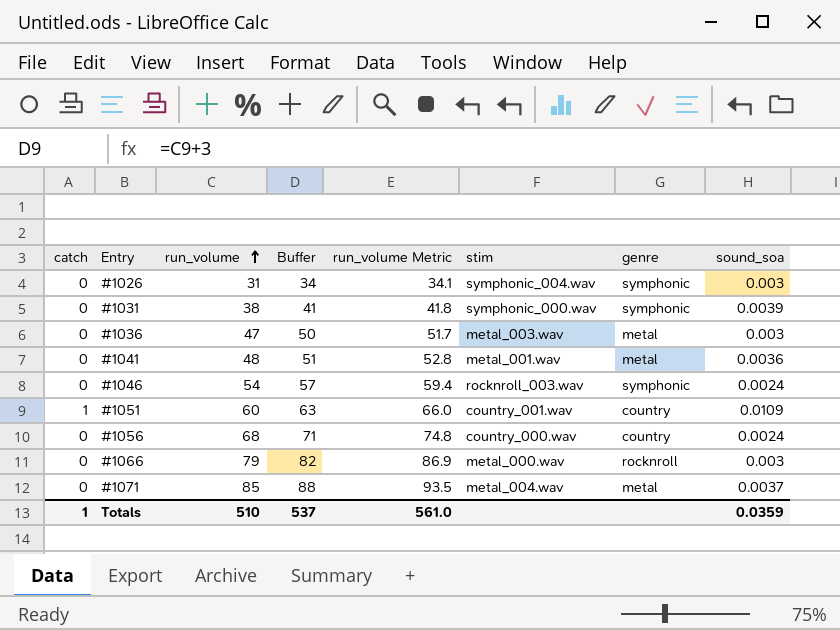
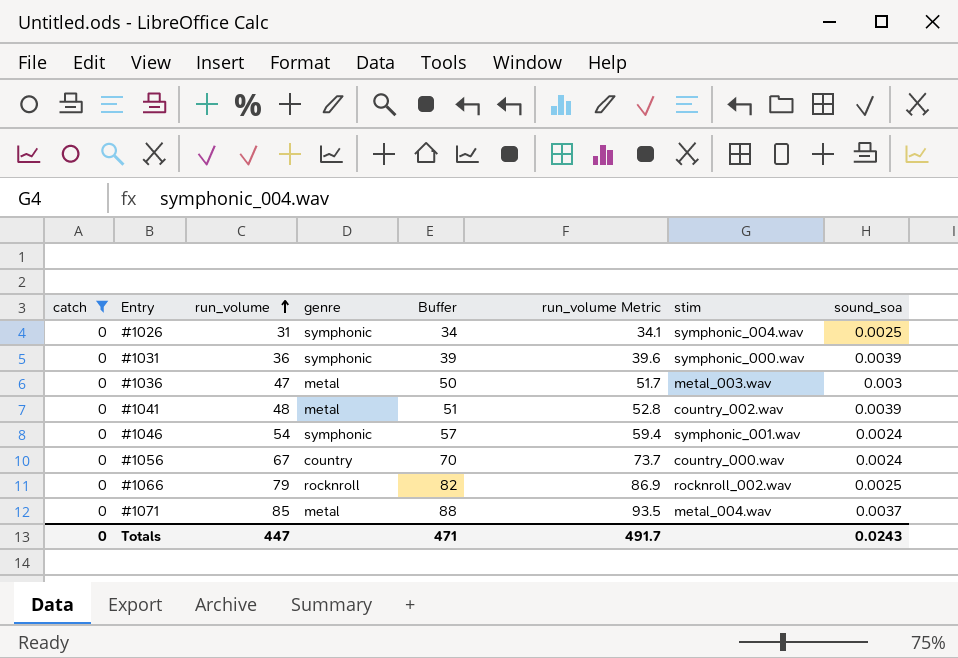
filter: none -> catch = 0
column genre | position: 7 -> 4
#1026 | sound_soa: 0.003 -> 0.0025
#1031 | run_volume: 38 -> 36
#1031 | Buffer: 41 -> 39
#1031 | run_volume Metric: 41.8 -> 39.6
#1041 | stim: metal_001.wav -> country_002.wav
#1041 | sound_soa: 0.0036 -> 0.0039
#1046 | stim: rocknroll_003.wav -> symphonic_001.wav
#1056 | run_volume: 68 -> 67
#1056 | Buffer: 71 -> 70
#1056 | run_volume Metric: 74.8 -> 73.7
#1066 | stim: metal_000.wav -> rocknroll_002.wav
#1066 | sound_soa: 0.003 -> 0.0025
Totals | catch: 1 -> 0
Totals | run_volume: 510 -> 447
Totals | Buffer: 537 -> 471
Totals | run_volume Metric: 561.0 -> 491.7
Totals | sound_soa: 0.0359 -> 0.0243

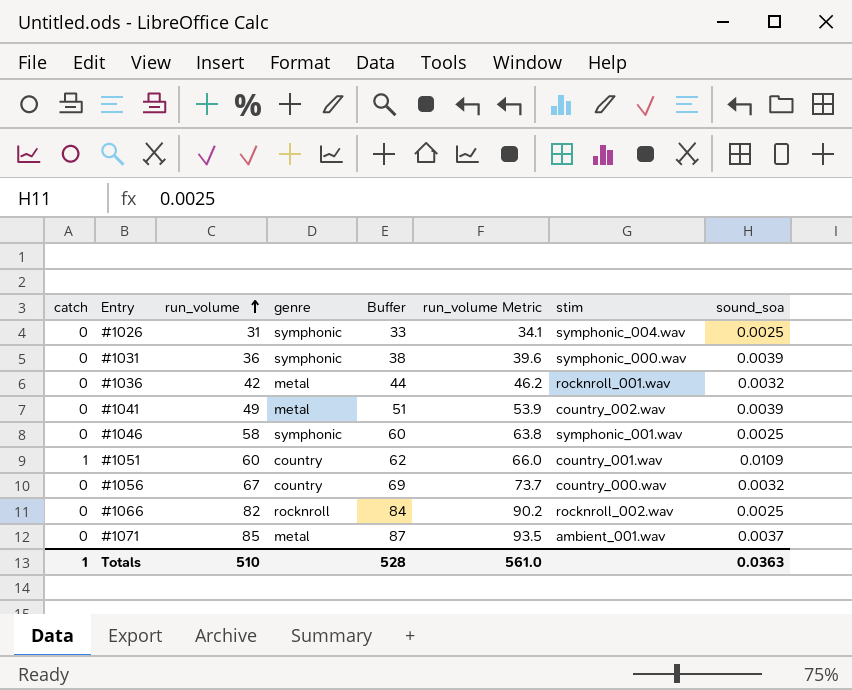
filter: catch = 0 -> none
column Buffer | formula: [run_volume] + 3 -> [run_volume] + 2
#1036 | run_volume: 47 -> 42
#1036 | run_volume Metric: 51.7 -> 46.2
#1036 | stim: metal_003.wav -> rocknroll_001.wav
#1036 | sound_soa: 0.003 -> 0.0032
#1041 | run_volume: 48 -> 49
#1041 | run_volume Metric: 52.8 -> 53.9
#1046 | run_volume: 54 -> 58
#1046 | run_volume Metric: 59.4 -> 63.8
#1046 | sound_soa: 0.0024 -> 0.0025
#1056 | sound_soa: 0.0024 -> 0.0032
#1066 | run_volume: 79 -> 82
#1066 | run_volume Metric: 86.9 -> 90.2
#1071 | stim: metal_004.wav -> ambient_001.wav
Totals | catch: 0 -> 1
Totals | run_volume: 447 -> 510
Totals | Buffer: 471 -> 528
Totals | run_volume Metric: 491.7 -> 561.0
Totals | sound_soa: 0.0243 -> 0.0363

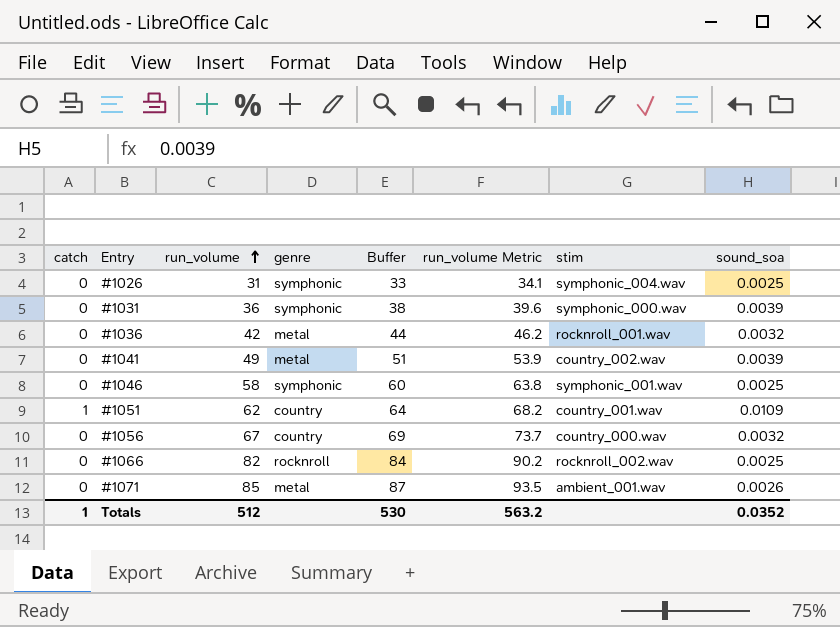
#1051 | run_volume: 60 -> 62
#1051 | Buffer: 62 -> 64
#1051 | run_volume Metric: 66.0 -> 68.2
#1071 | sound_soa: 0.0037 -> 0.0026
Totals | run_volume: 510 -> 512
Totals | Buffer: 528 -> 530
Totals | run_volume Metric: 561.0 -> 563.2
Totals | sound_soa: 0.0363 -> 0.0352

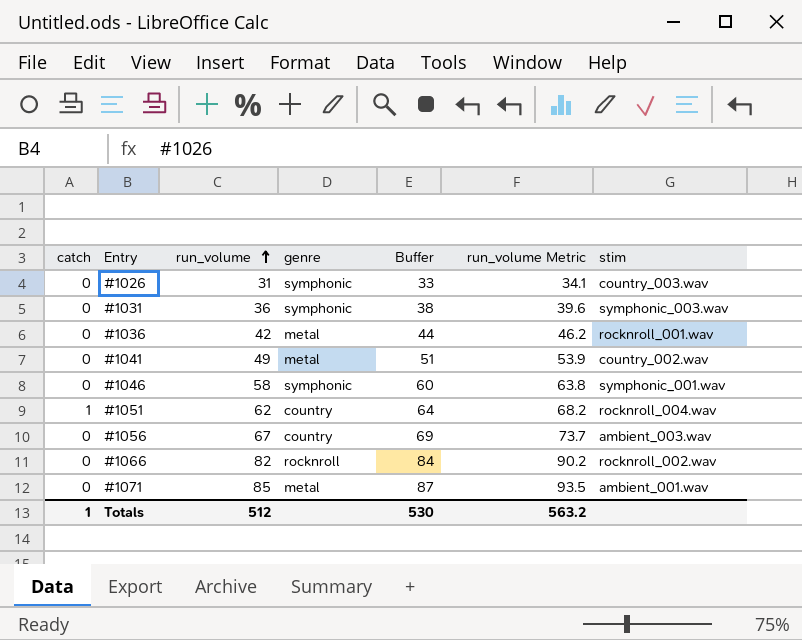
column sound_soa | position: 8 -> none
#1026 | stim: symphonic_004.wav -> country_003.wav
#1031 | stim: symphonic_000.wav -> symphonic_003.wav
#1051 | stim: country_001.wav -> rocknroll_004.wav
#1056 | stim: country_000.wav -> ambient_003.wav

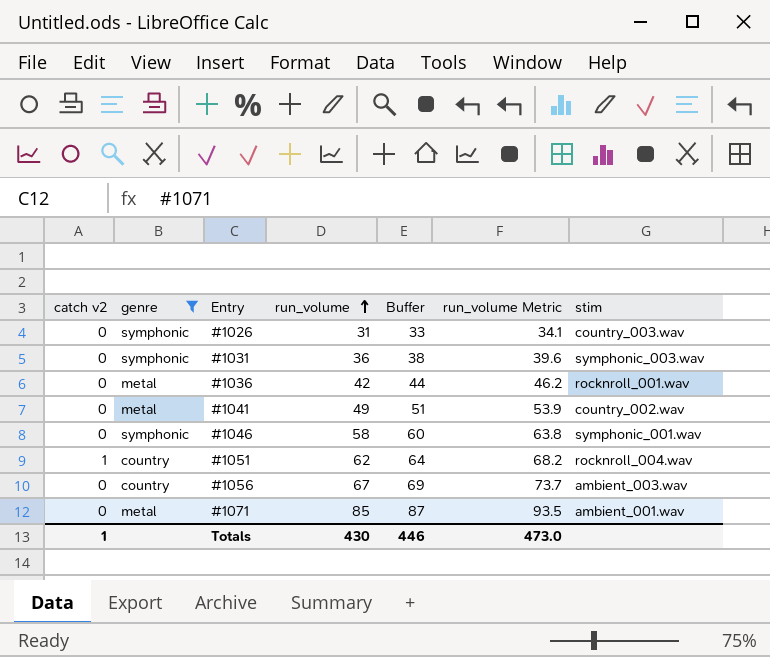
filter: none -> genre != rocknroll
column name: catch -> catch v2
column genre | position: 4 -> 2
Totals | run_volume: 512 -> 430
Totals | Buffer: 530 -> 446
Totals | run_volume Metric: 563.2 -> 473.0

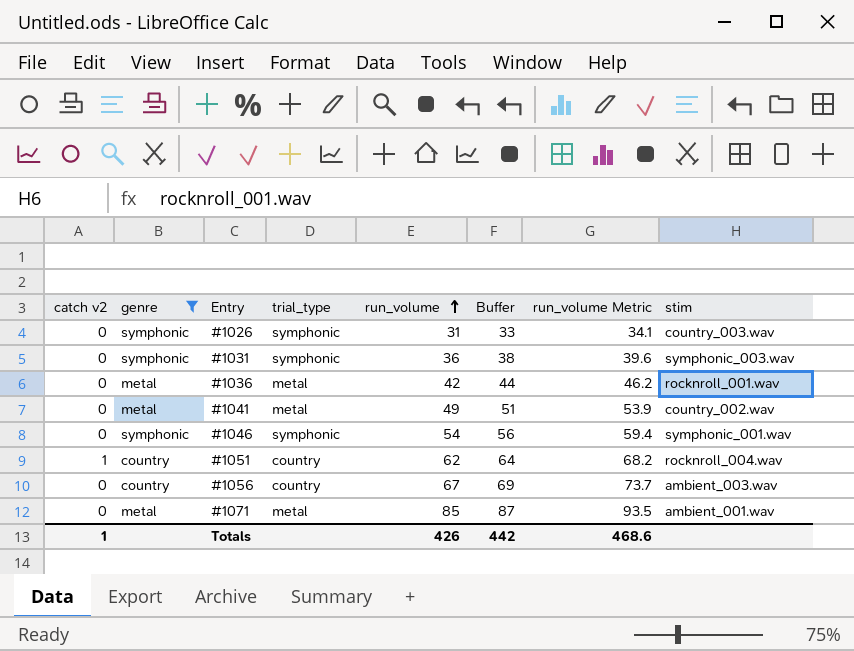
column trial_type | position: none -> 4
#1046 | run_volume: 58 -> 54
#1046 | Buffer: 60 -> 56
#1046 | run_volume Metric: 63.8 -> 59.4
Totals | run_volume: 430 -> 426
Totals | Buffer: 446 -> 442
Totals | run_volume Metric: 473.0 -> 468.6

